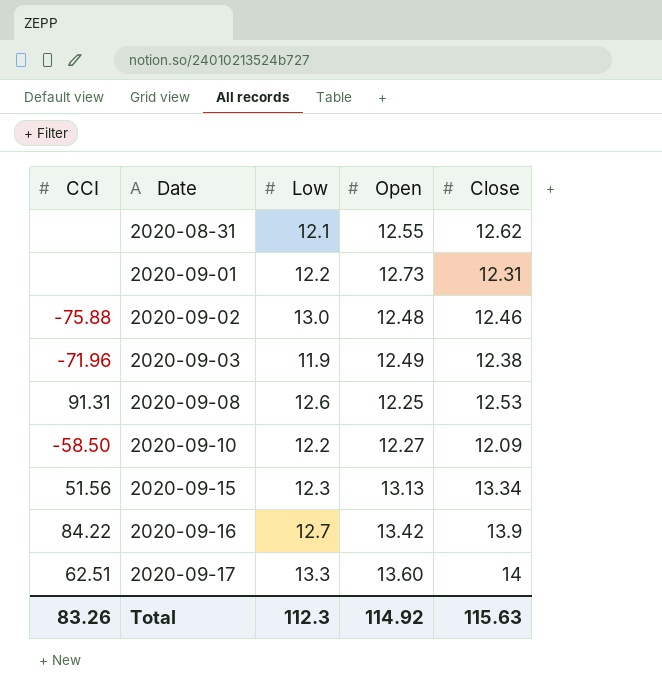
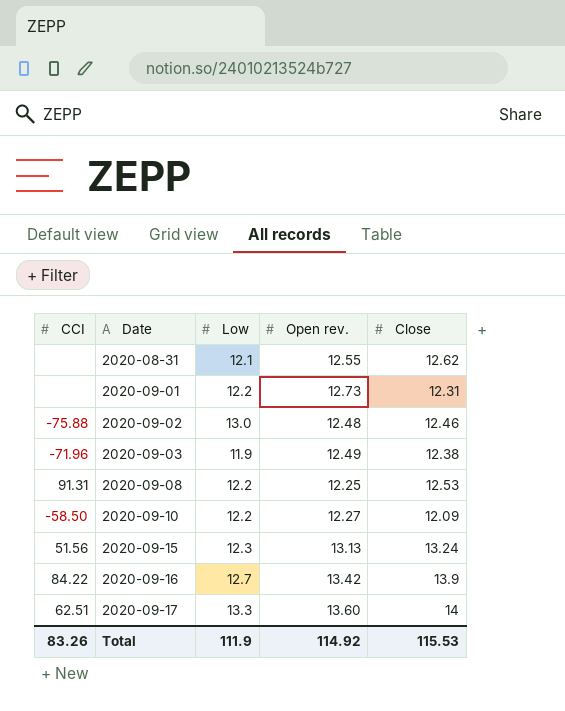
column name: Open -> Open rev.
2020-09-08 | Low: 12.6 -> 12.2
2020-09-15 | Close: 13.34 -> 13.24
Total | Low: 112.3 -> 111.9
Total | Close: 115.63 -> 115.53

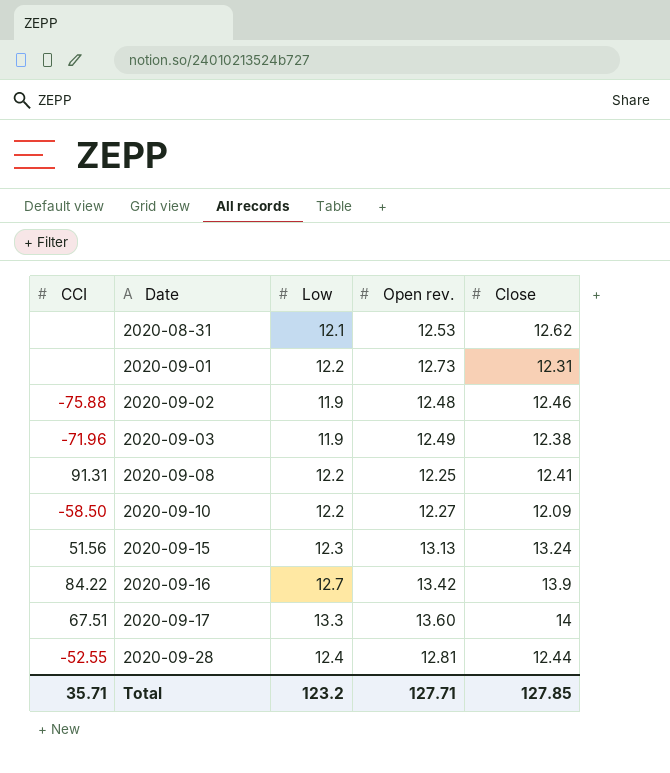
2020-08-31 | Open rev.: 12.55 -> 12.53
2020-09-02 | Low: 13.0 -> 11.9
2020-09-08 | Close: 12.53 -> 12.41
2020-09-17 | CCI: 62.51 -> 67.51
row 2020-09-28: none -> -52.55 | 12.4 | 12.81 | 12.44
Total | CCI: 83.26 -> 35.71
Total | Low: 111.9 -> 123.2
Total | Open rev.: 114.92 -> 127.71
Total | Close: 115.53 -> 127.85

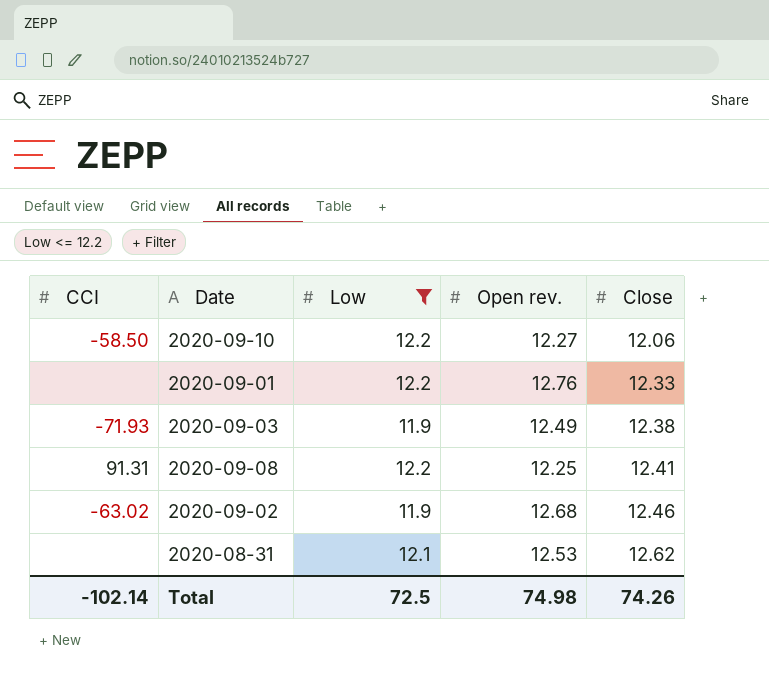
filter: none -> Low <= 12.2
row order: Date ascending -> Close ascending
2020-09-10 | Close: 12.09 -> 12.06
2020-09-01 | Open rev.: 12.73 -> 12.76
2020-09-01 | Close: 12.31 -> 12.33
2020-09-03 | CCI: -71.96 -> -71.93
2020-09-02 | CCI: -75.88 -> -63.02
2020-09-02 | Open rev.: 12.48 -> 12.68
Total | CCI: 35.71 -> -102.14
Total | Low: 123.2 -> 72.5
Total | Open rev.: 127.71 -> 74.98
Total | Close: 127.85 -> 74.26

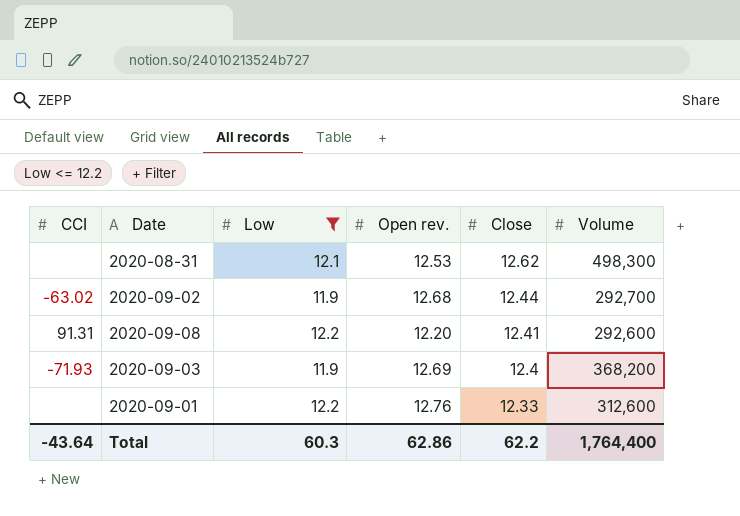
row order: Close ascending -> Close descending
column Volume | position: none -> 6
row 2020-09-10: -58.50 | 12.2 | 12.27 | 12.06 -> none
2020-09-02 | Close: 12.46 -> 12.44
2020-09-08 | Open rev.: 12.25 -> 12.20
2020-09-03 | Open rev.: 12.49 -> 12.69
2020-09-03 | Close: 12.38 -> 12.4
Total | CCI: -102.14 -> -43.64
Total | Low: 72.5 -> 60.3
Total | Open rev.: 74.98 -> 62.86
Total | Close: 74.26 -> 62.2

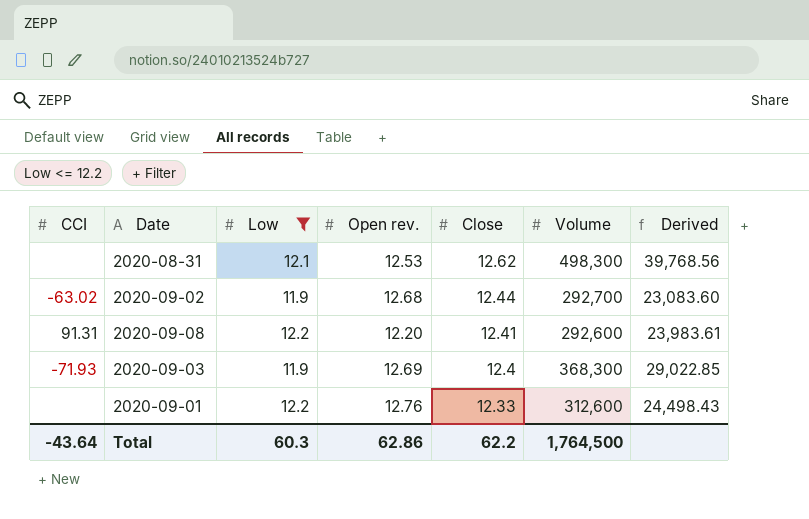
column Derived | formula: none -> [Volume] / [Open rev.]
2020-09-03 | Volume: 368,200 -> 368,300
Total | Volume: 1,764,400 -> 1,764,500

